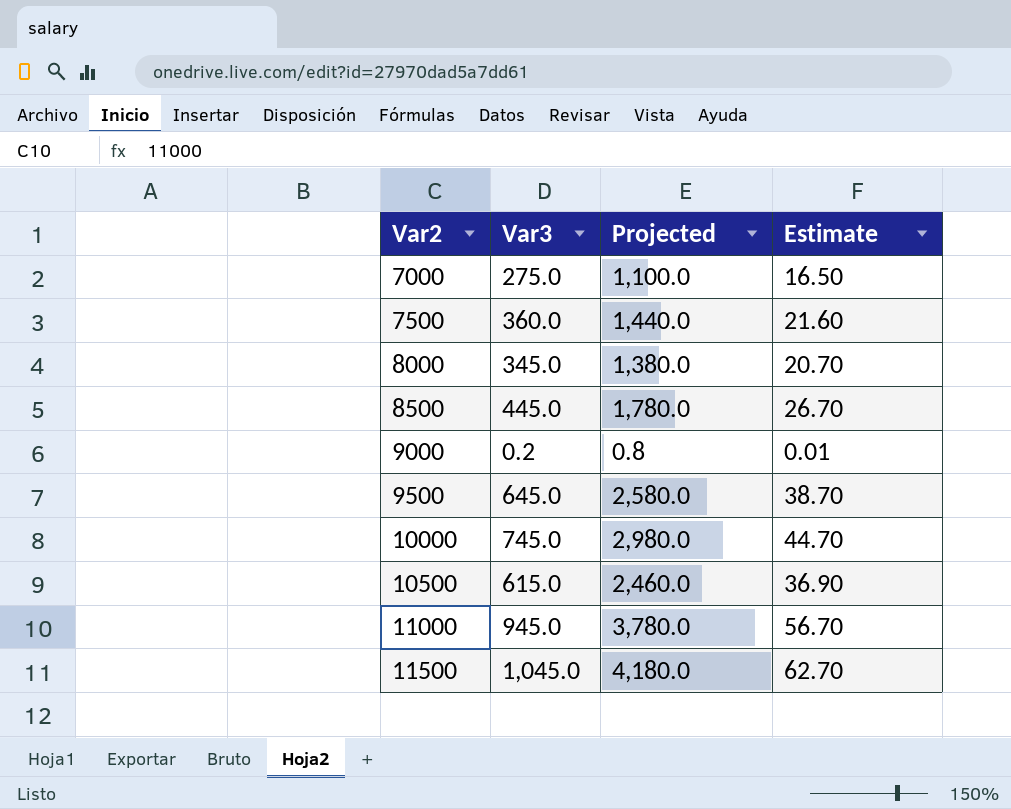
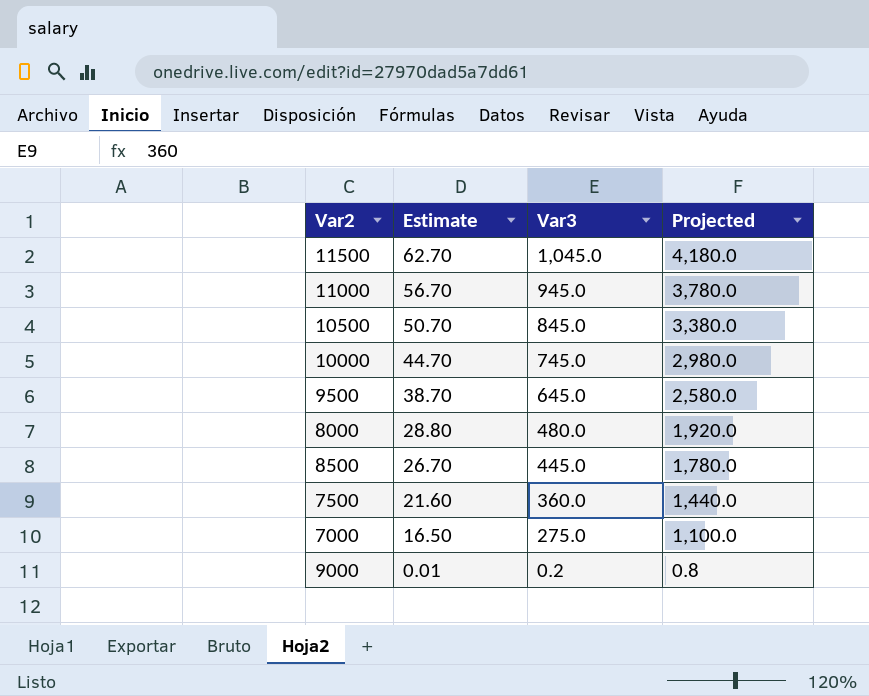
row order: Var2 ascending -> Estimate descending
column Estimate | position: 4 -> 2
10500 | Estimate: 36.90 -> 50.70
10500 | Var3: 615.0 -> 845.0
10500 | Projected: 2,460.0 -> 3,380.0
8000 | Estimate: 20.70 -> 28.80
8000 | Var3: 345.0 -> 480.0
8000 | Projected: 1,380.0 -> 1,920.0

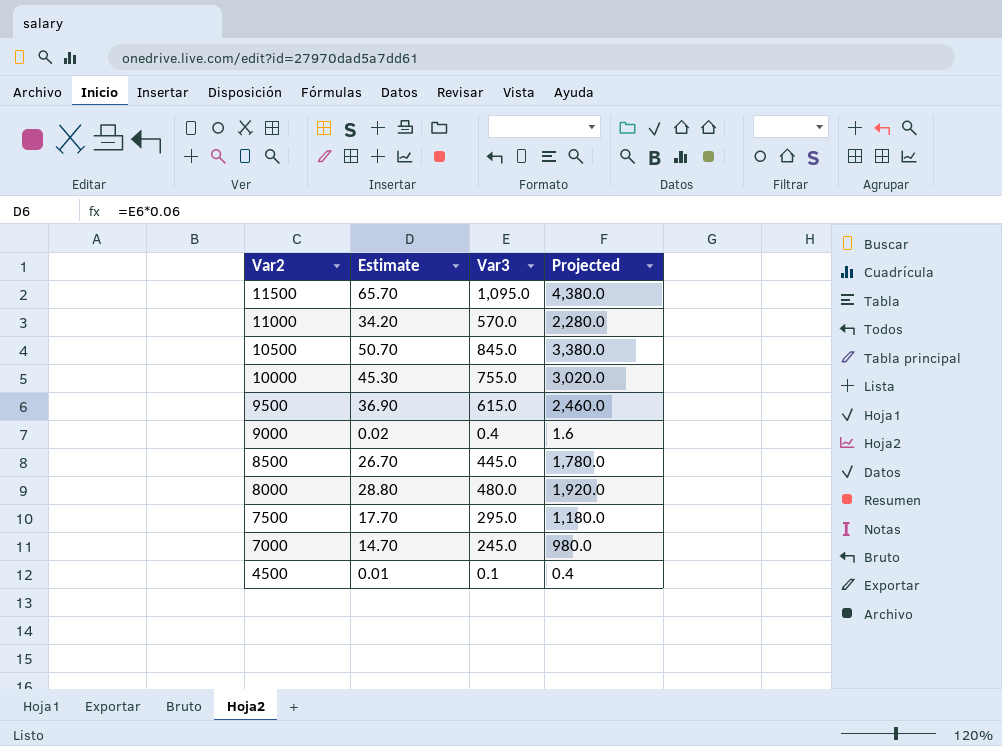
row order: Estimate descending -> Var2 descending
11500 | Estimate: 62.70 -> 65.70
11500 | Var3: 1,045.0 -> 1,095.0
11500 | Projected: 4,180.0 -> 4,380.0
11000 | Estimate: 56.70 -> 34.20
11000 | Var3: 945.0 -> 570.0
11000 | Projected: 3,780.0 -> 2,280.0
10000 | Estimate: 44.70 -> 45.30
10000 | Var3: 745.0 -> 755.0
10000 | Projected: 2,980.0 -> 3,020.0
9500 | Estimate: 38.70 -> 36.90
9500 | Var3: 645.0 -> 615.0
9500 | Projected: 2,580.0 -> 2,460.0
9000 | Estimate: 0.01 -> 0.02
9000 | Var3: 0.2 -> 0.4
9000 | Projected: 0.8 -> 1.6
7500 | Estimate: 21.60 -> 17.70
7500 | Var3: 360.0 -> 295.0
7500 | Projected: 1,440.0 -> 1,180.0
7000 | Estimate: 16.50 -> 14.70
7000 | Var3: 275.0 -> 245.0
7000 | Projected: 1,100.0 -> 980.0
row 4500: none -> 0.01 | 0.1 | 0.4

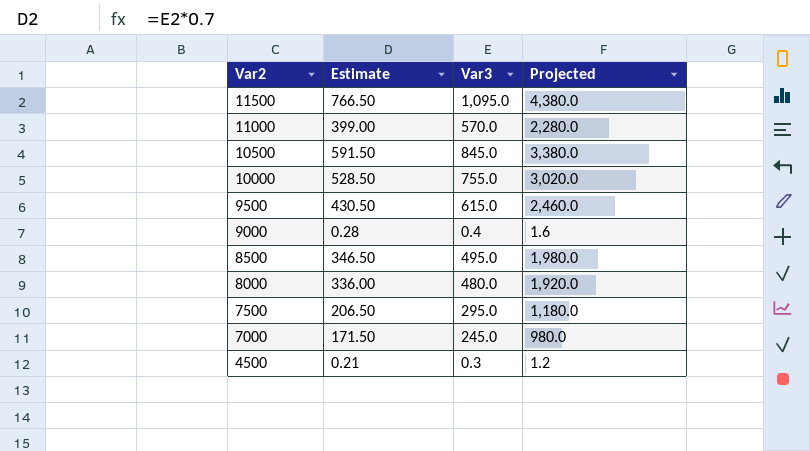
column Estimate | formula: [Var3] * 0.06 -> [Var3] * 0.7
8500 | Var3: 445.0 -> 495.0
8500 | Projected: 1,780.0 -> 1,980.0
4500 | Var3: 0.1 -> 0.3
4500 | Projected: 0.4 -> 1.2

